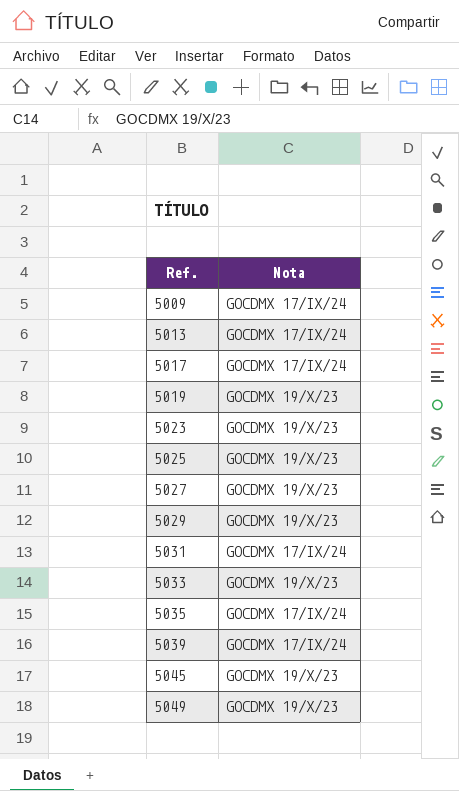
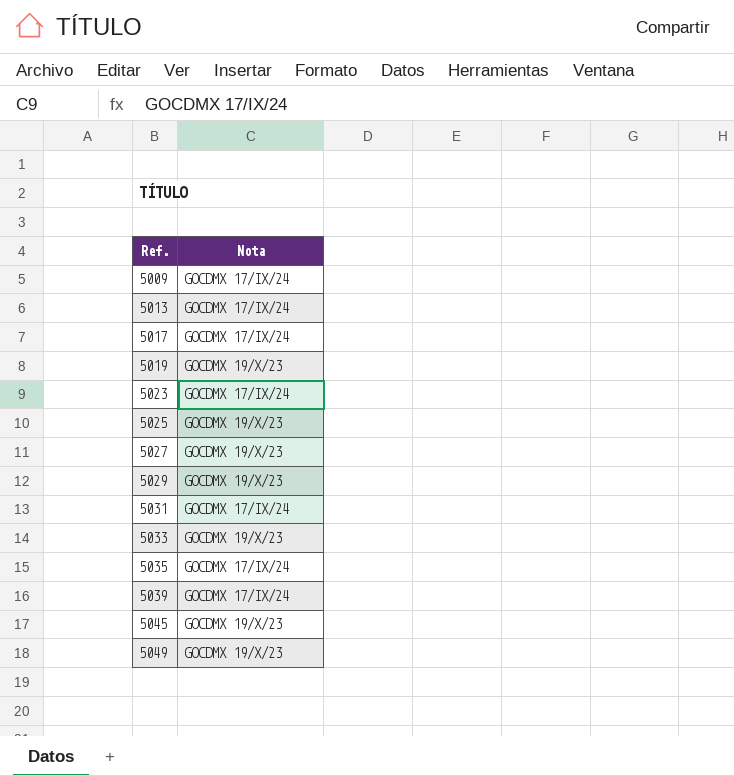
5023 | Nota: GOCDMX 19/X/23 -> GOCDMX 17/IX/24

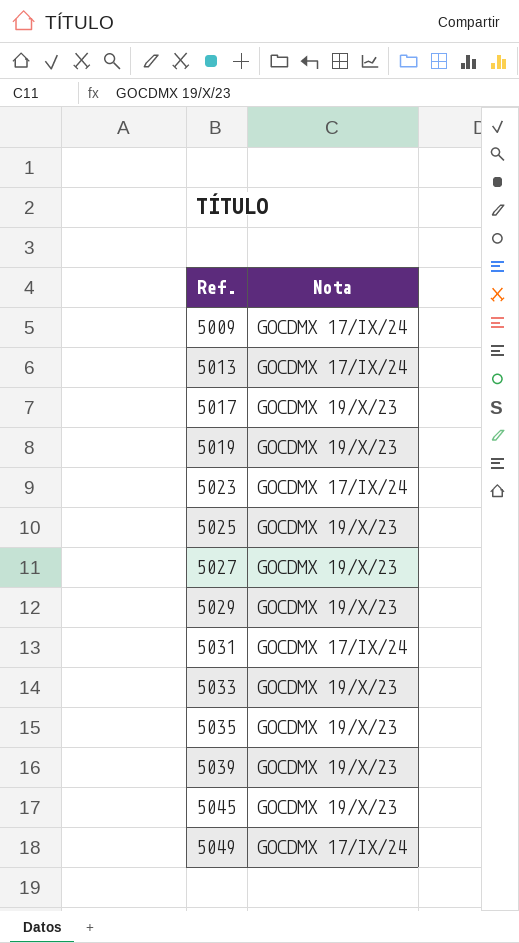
5017 | Nota: GOCDMX 17/IX/24 -> GOCDMX 19/X/23
5035 | Nota: GOCDMX 17/IX/24 -> GOCDMX 19/X/23
5039 | Nota: GOCDMX 17/IX/24 -> GOCDMX 19/X/23
5049 | Nota: GOCDMX 19/X/23 -> GOCDMX 17/IX/24

